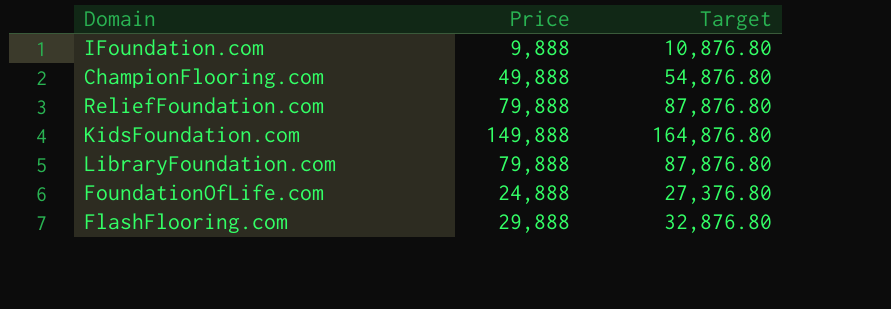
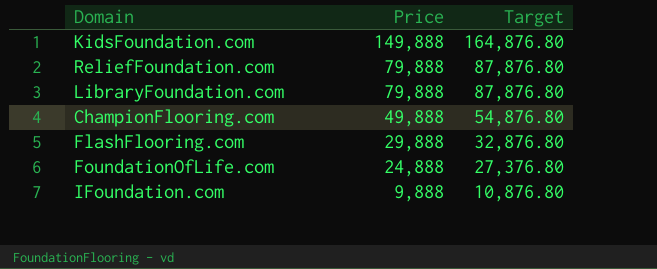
row order: none -> Price descending

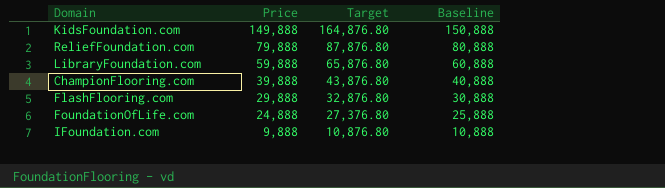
column Baseline | formula: none -> [Price] + 1000
LibraryFoundation.com | Price: 79,888 -> 59,888
LibraryFoundation.com | Target: 87,876.80 -> 65,876.80
ChampionFlooring.com | Price: 49,888 -> 39,888
ChampionFlooring.com | Target: 54,876.80 -> 43,876.80

